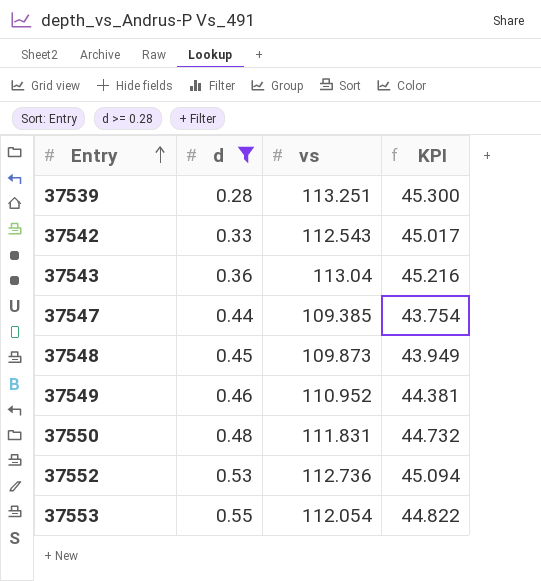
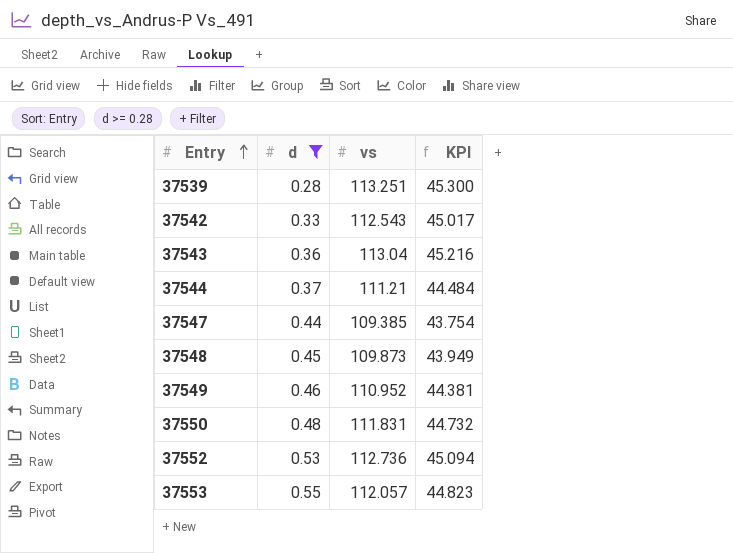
row 37544: none -> 0.37 | 111.21 | 44.484
37553 | vs: 112.054 -> 112.057
37553 | KPI: 44.822 -> 44.823

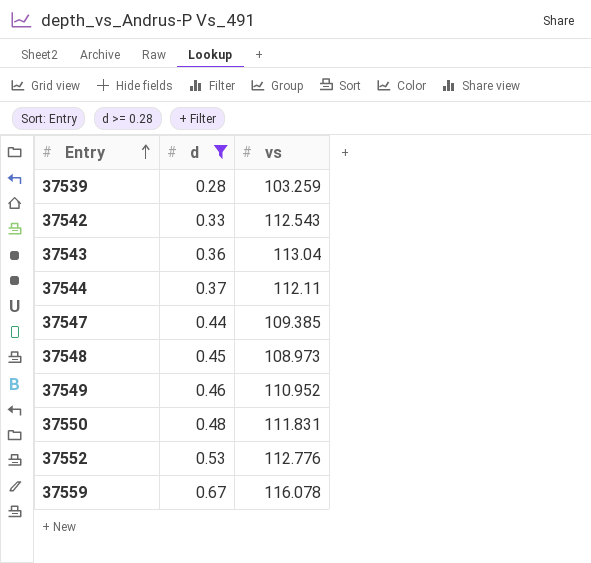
column KPI | formula: [vs] * 0.4 -> none
row 37553: 0.55 | 112.057 | 44.823 -> none
37539 | vs: 113.251 -> 103.259
37544 | vs: 111.21 -> 112.11
37548 | vs: 109.873 -> 108.973
37552 | vs: 112.736 -> 112.776
row 37559: none -> 0.67 | 116.078

